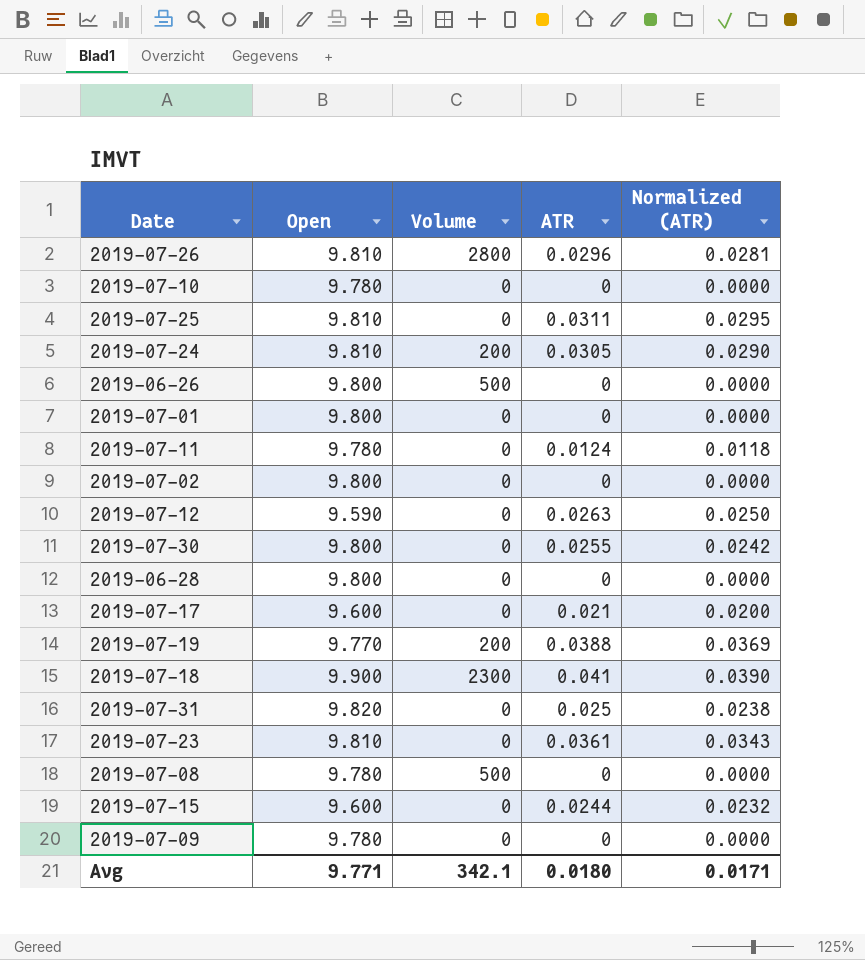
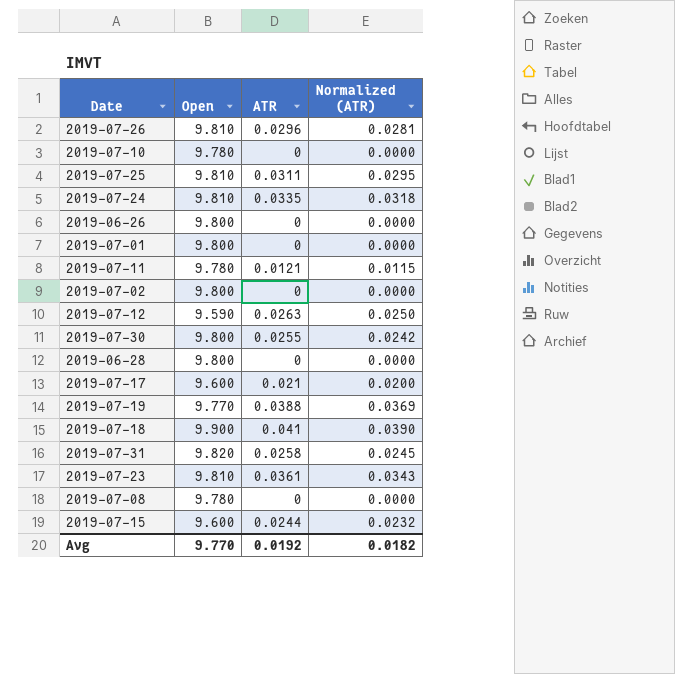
column Volume | position: 3 -> none
row 2019-07-09: 9.780 | 0 | 0 | 0.0000 -> none
2019-07-24 | ATR: 0.0305 -> 0.0335
2019-07-24 | Normalized (ATR): 0.0290 -> 0.0318
2019-07-11 | ATR: 0.0124 -> 0.0121
2019-07-11 | Normalized (ATR): 0.0118 -> 0.0115
2019-07-31 | ATR: 0.025 -> 0.0258
2019-07-31 | Normalized (ATR): 0.0238 -> 0.0245
Avg | Open: 9.771 -> 9.770
Avg | ATR: 0.0180 -> 0.0192
Avg | Normalized (ATR): 0.0171 -> 0.0182

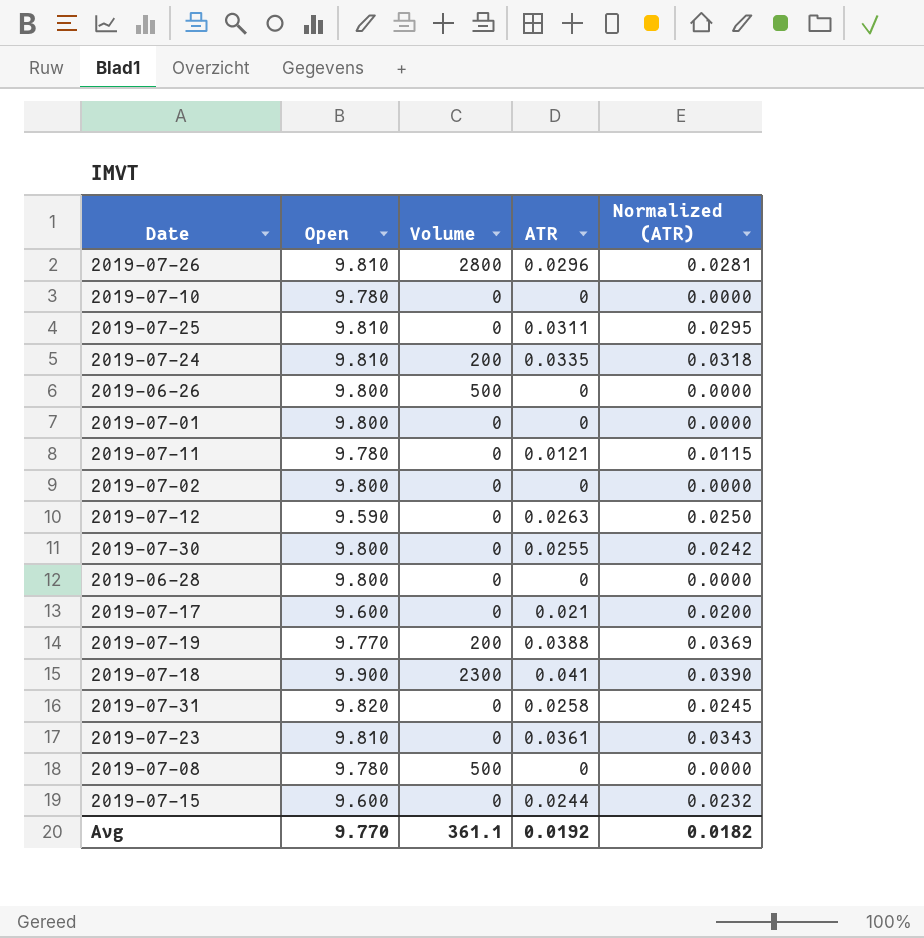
column Volume | position: none -> 3

